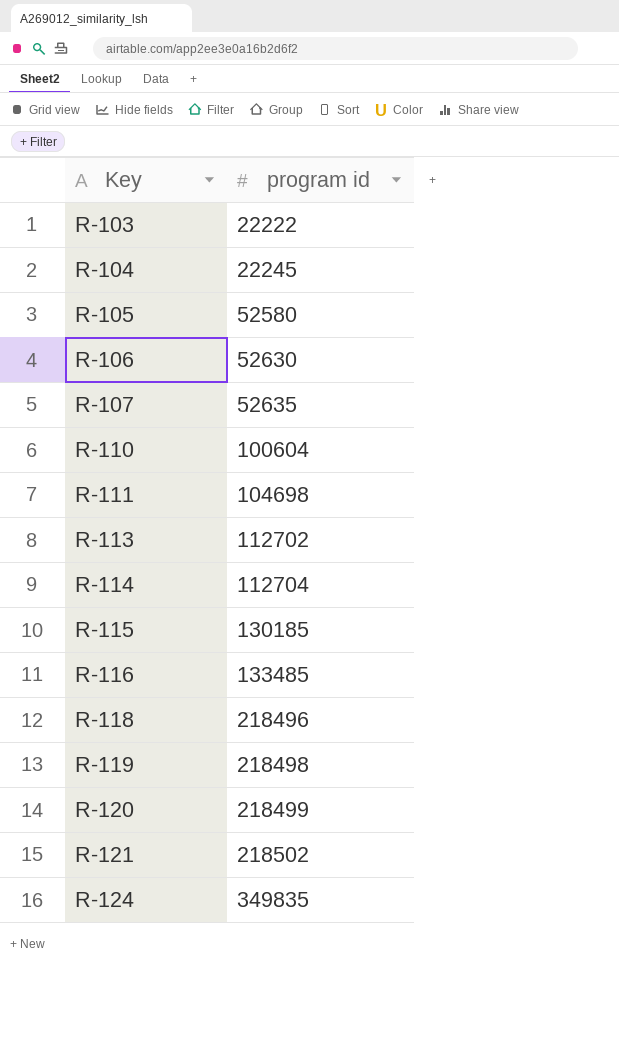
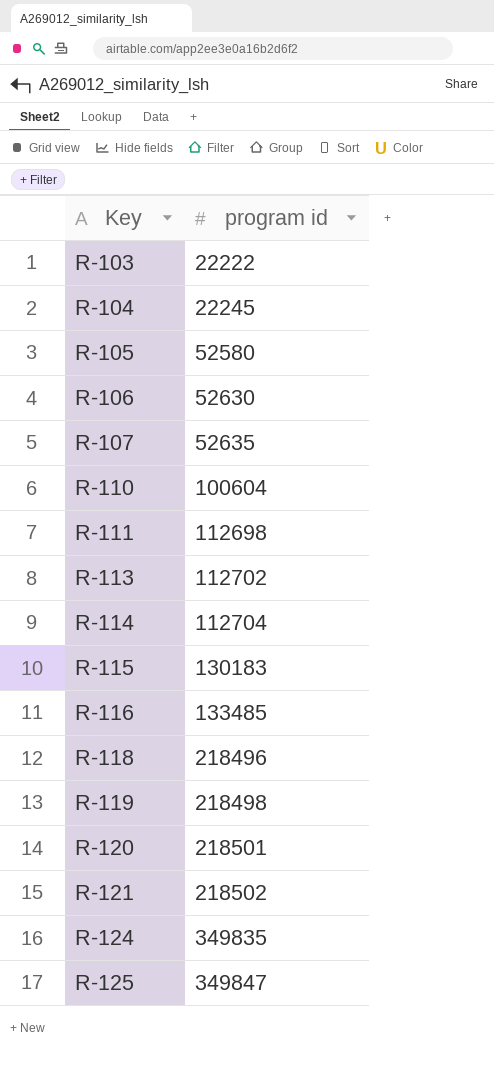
R-111 | program id: 104698 -> 112698
R-115 | program id: 130185 -> 130183
R-120 | program id: 218499 -> 218501
row R-125: none -> 349847

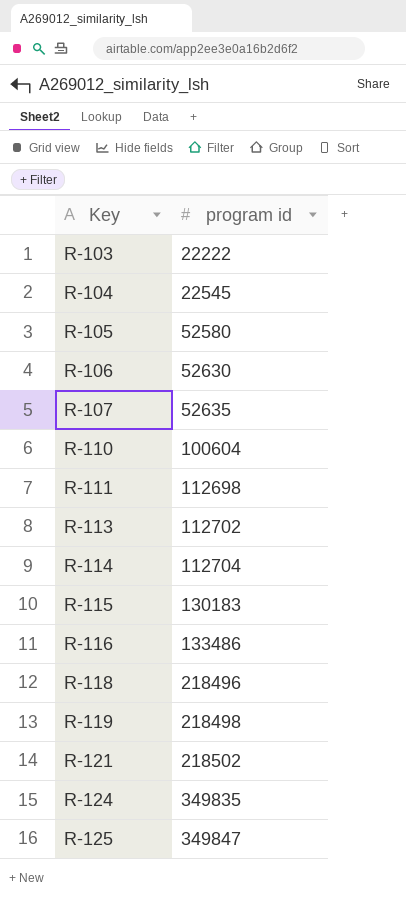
row R-120: 218501 -> none
R-104 | program id: 22245 -> 22545
R-116 | program id: 133485 -> 133486

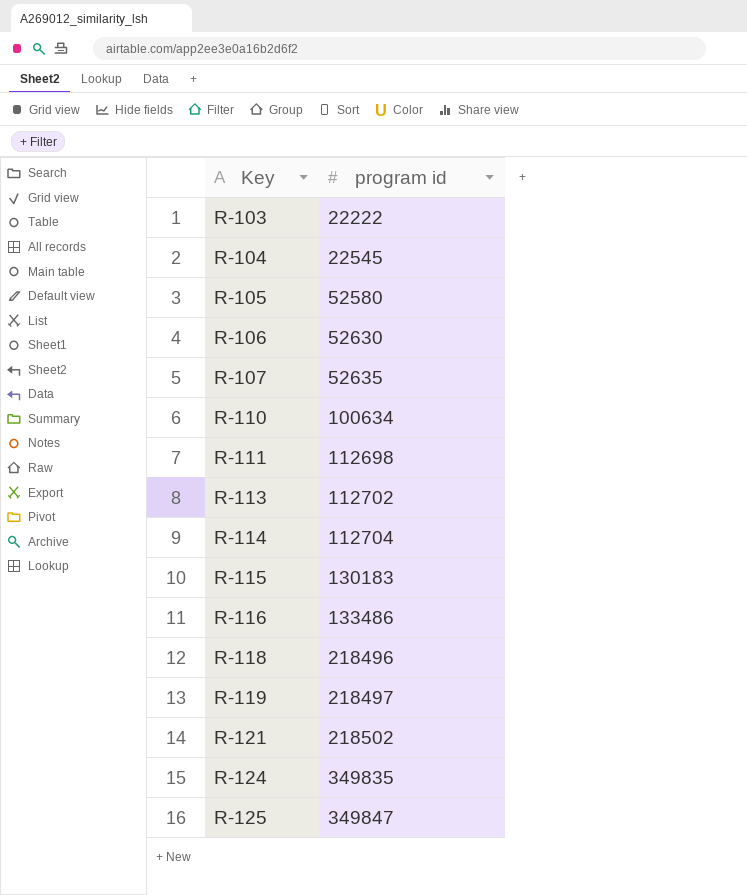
R-110 | program id: 100604 -> 100634
R-119 | program id: 218498 -> 218497

